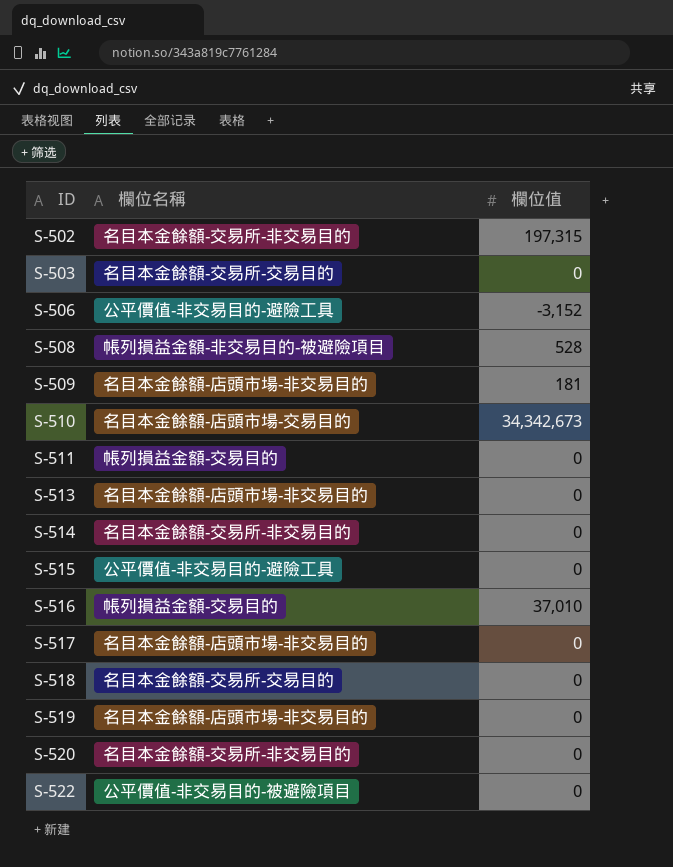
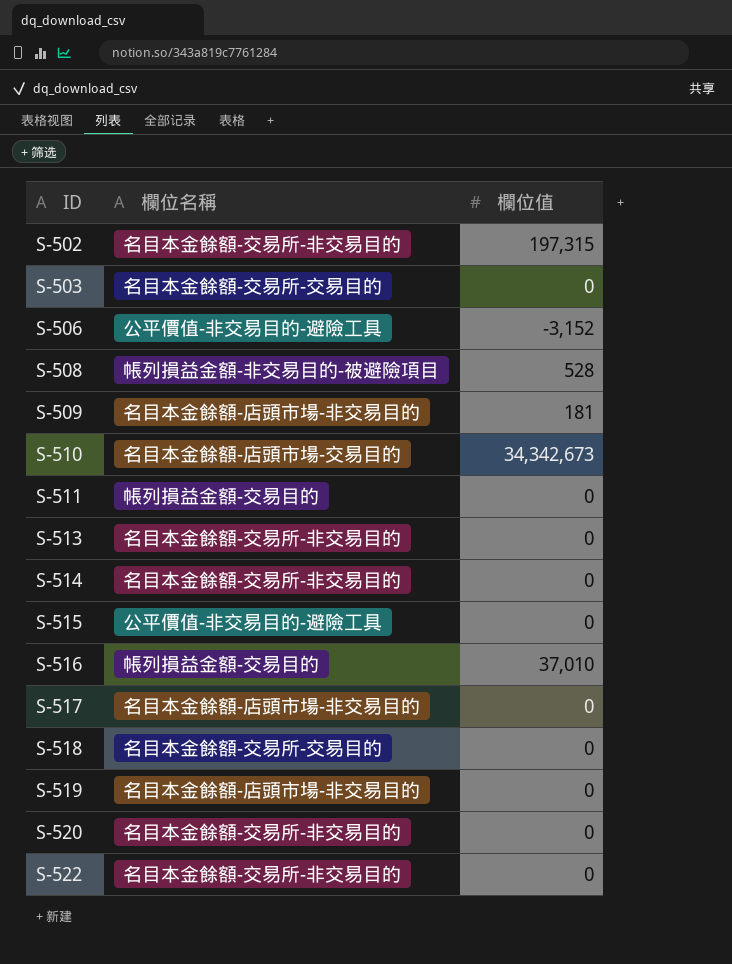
S-513 | 欄位名稱: 名目本金餘額-店頭市場-非交易目的 -> 名目本金餘額-交易所-非交易目的
S-522 | 欄位名稱: 公平價值-非交易目的-被避險項目 -> 名目本金餘額-交易所-非交易目的

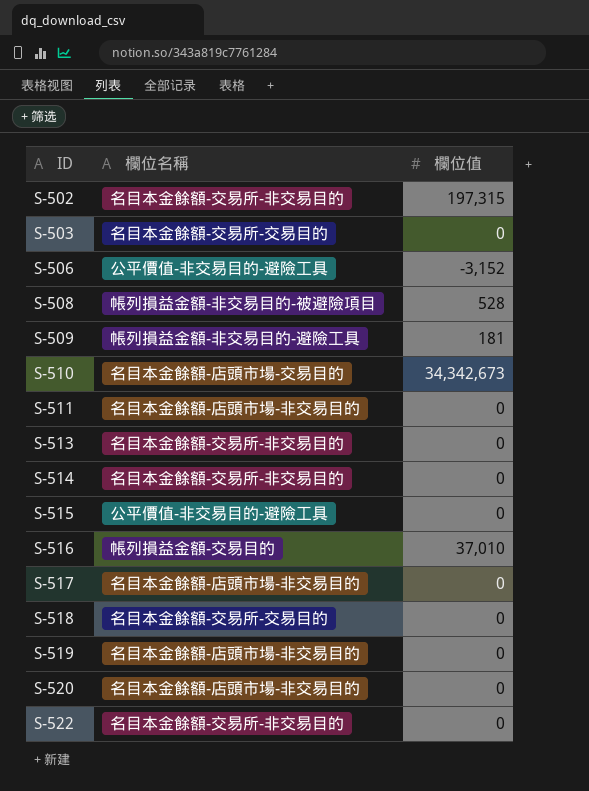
S-509 | 欄位名稱: 名目本金餘額-店頭市場-非交易目的 -> 帳列損益金額-非交易目的-避險工具
S-511 | 欄位名稱: 帳列損益金額-交易目的 -> 名目本金餘額-店頭市場-非交易目的
S-520 | 欄位名稱: 名目本金餘額-交易所-非交易目的 -> 名目本金餘額-店頭市場-非交易目的

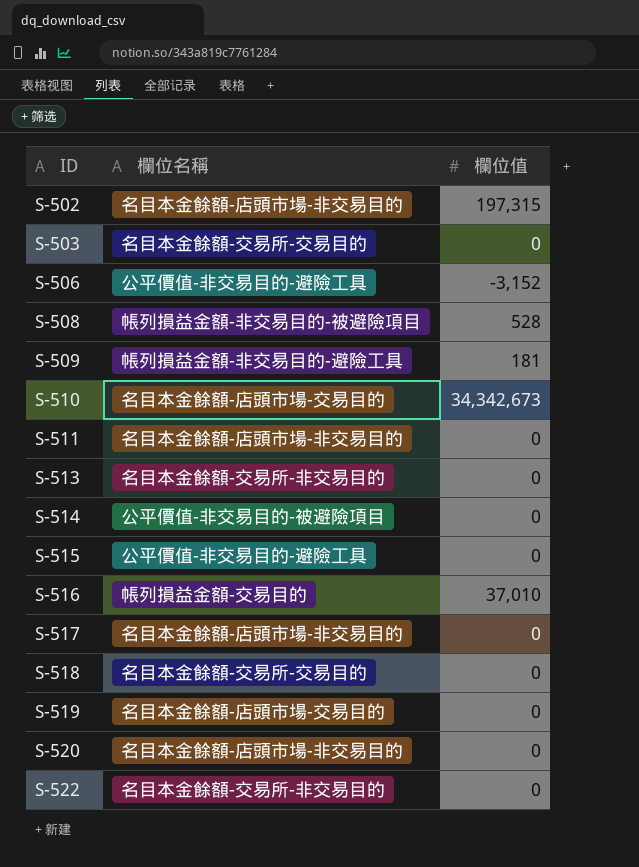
S-502 | 欄位名稱: 名目本金餘額-交易所-非交易目的 -> 名目本金餘額-店頭市場-非交易目的
S-514 | 欄位名稱: 名目本金餘額-交易所-非交易目的 -> 公平價值-非交易目的-被避險項目
S-519 | 欄位名稱: 名目本金餘額-店頭市場-非交易目的 -> 名目本金餘額-店頭市場-交易目的

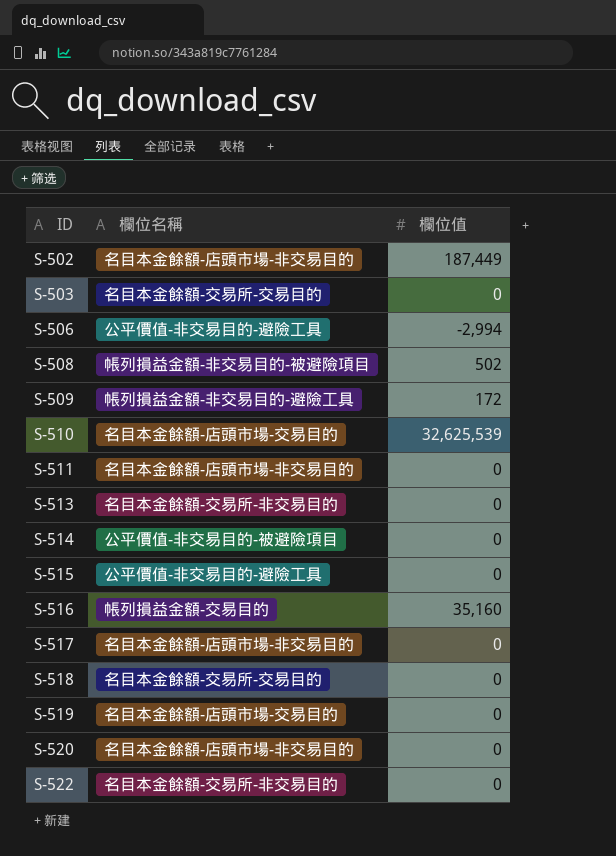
S-502 | 欄位值: 197,315 -> 187,449
S-506 | 欄位值: -3,152 -> -2,994
S-508 | 欄位值: 528 -> 502
S-509 | 欄位值: 181 -> 172
S-510 | 欄位值: 34,342,673 -> 32,625,539
S-516 | 欄位值: 37,010 -> 35,160

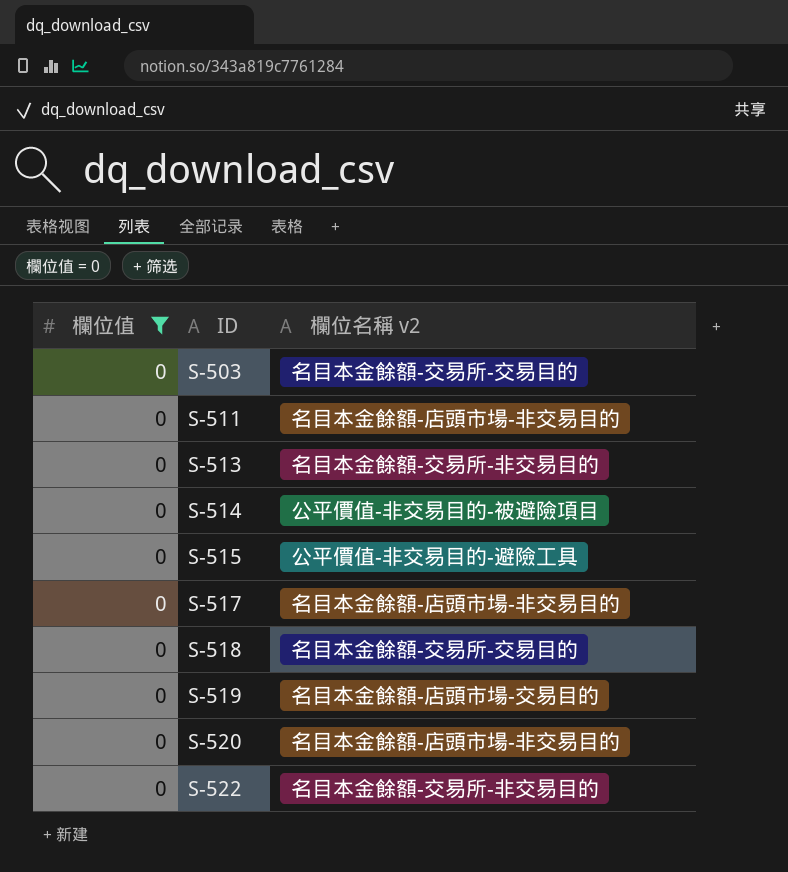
filter: none -> 欄位值 = 0
column 欄位值 | position: 3 -> 1
column name: 欄位名稱 -> 欄位名稱 v2

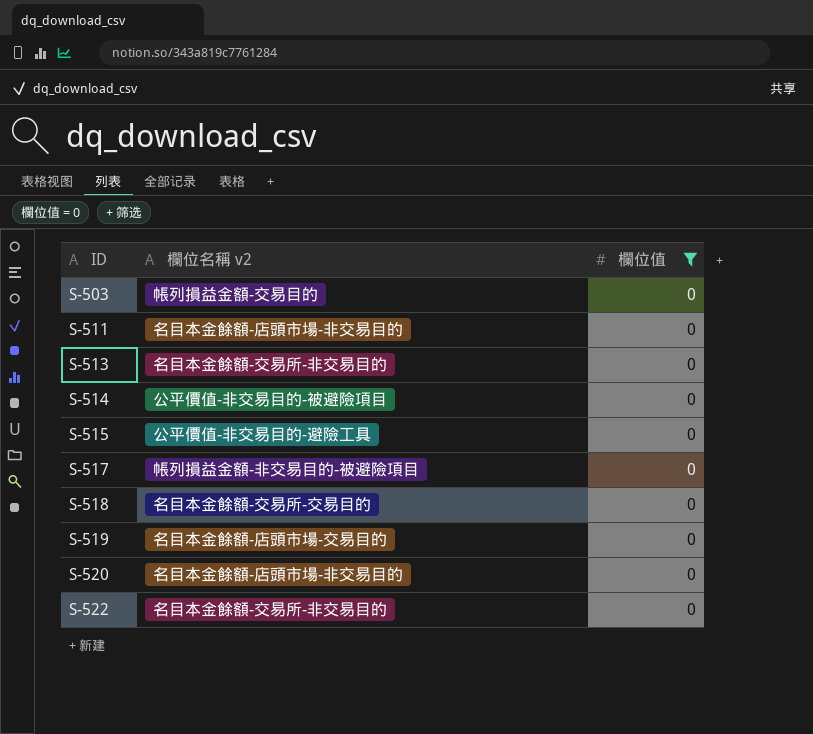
column 欄位值 | position: 1 -> 3
S-503 | 欄位名稱 v2: 名目本金餘額-交易所-交易目的 -> 帳列損益金額-交易目的
S-517 | 欄位名稱 v2: 名目本金餘額-店頭市場-非交易目的 -> 帳列損益金額-非交易目的-被避險項目

